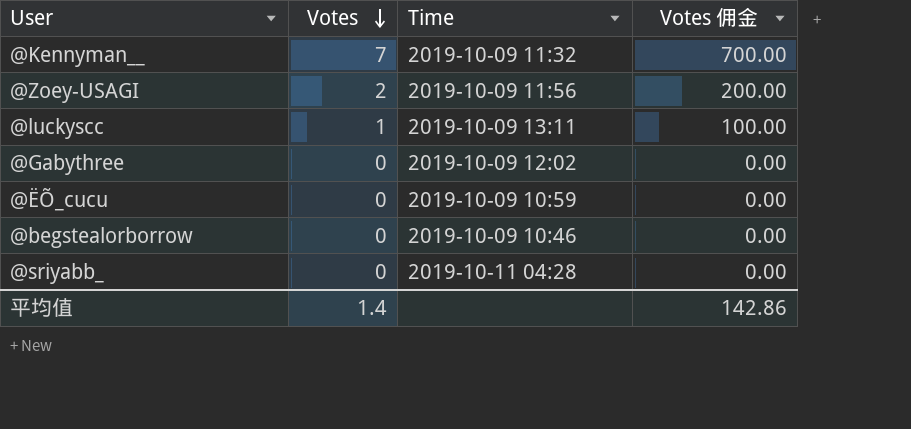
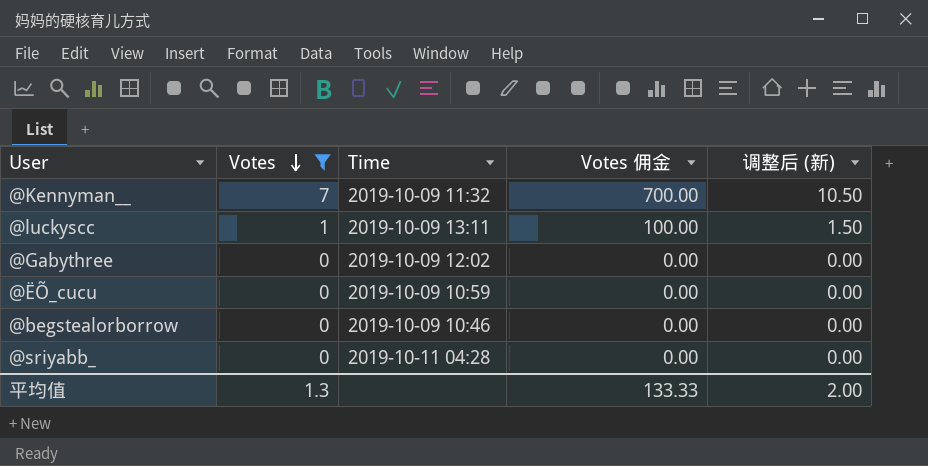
filter: none -> Votes != 2
column 调整后 (新) | formula: none -> [Votes] * 1.5
平均值 | Votes: 1.4 -> 1.3
平均值 | Votes 佣金: 142.86 -> 133.33

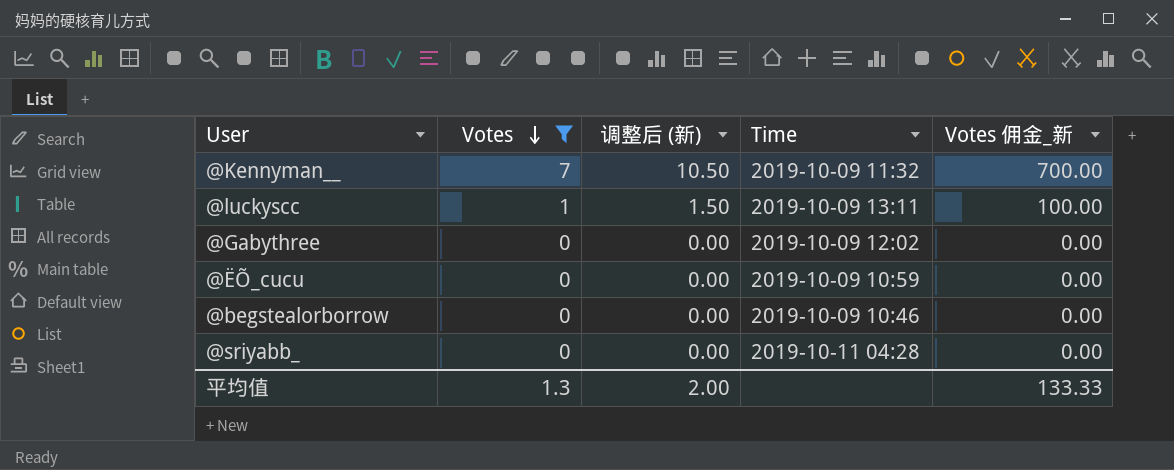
column 调整后 (新) | position: 5 -> 3
column name: Votes 佣金 -> Votes 佣金_新

